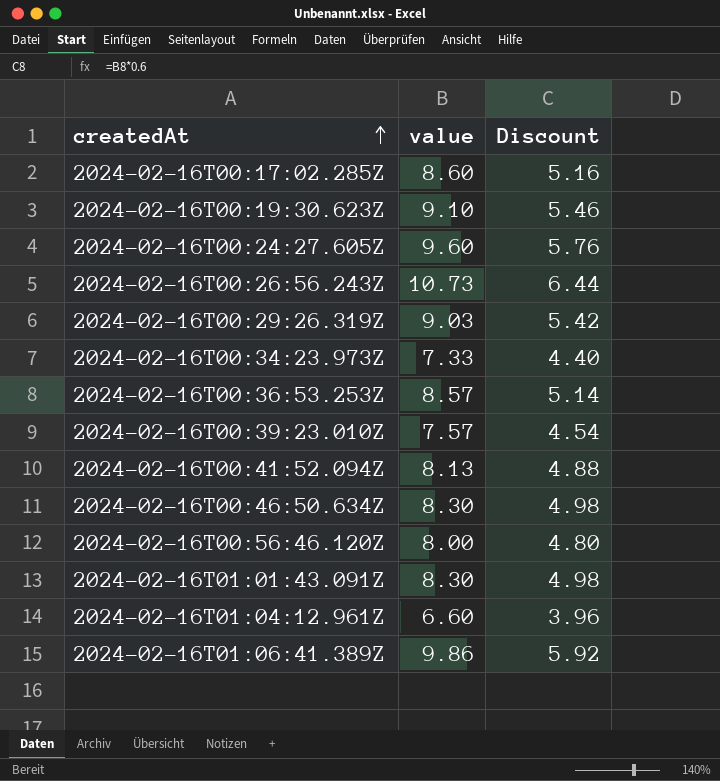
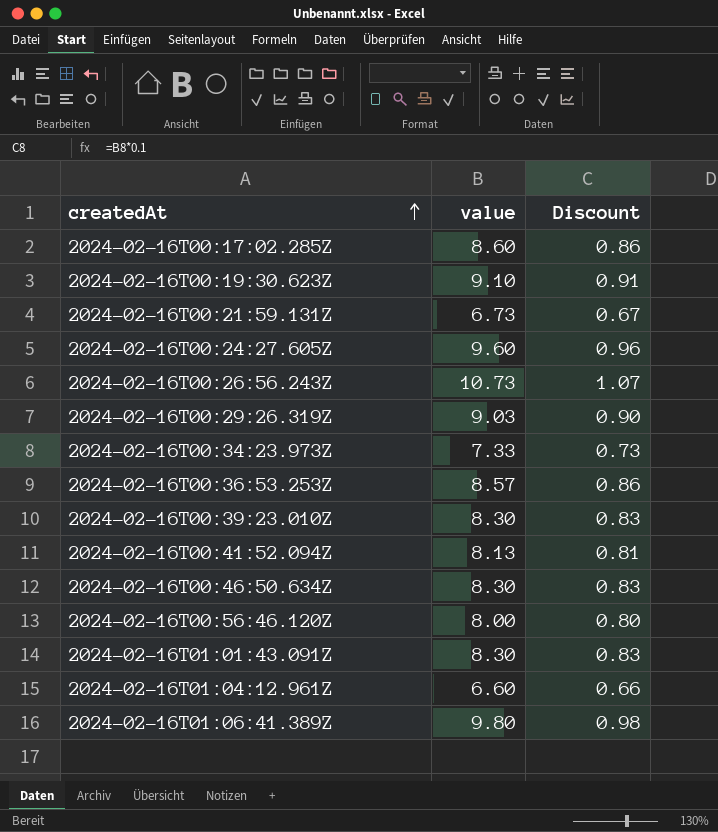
column Discount | formula: [value] * 0.6 -> [value] * 0.1
row 2024-02-16T00:21:59.131Z: none -> 6.73 | 0.67
2024-02-16T00:39:23.010Z | value: 7.57 -> 8.30
2024-02-16T01:06:41.389Z | value: 9.86 -> 9.80

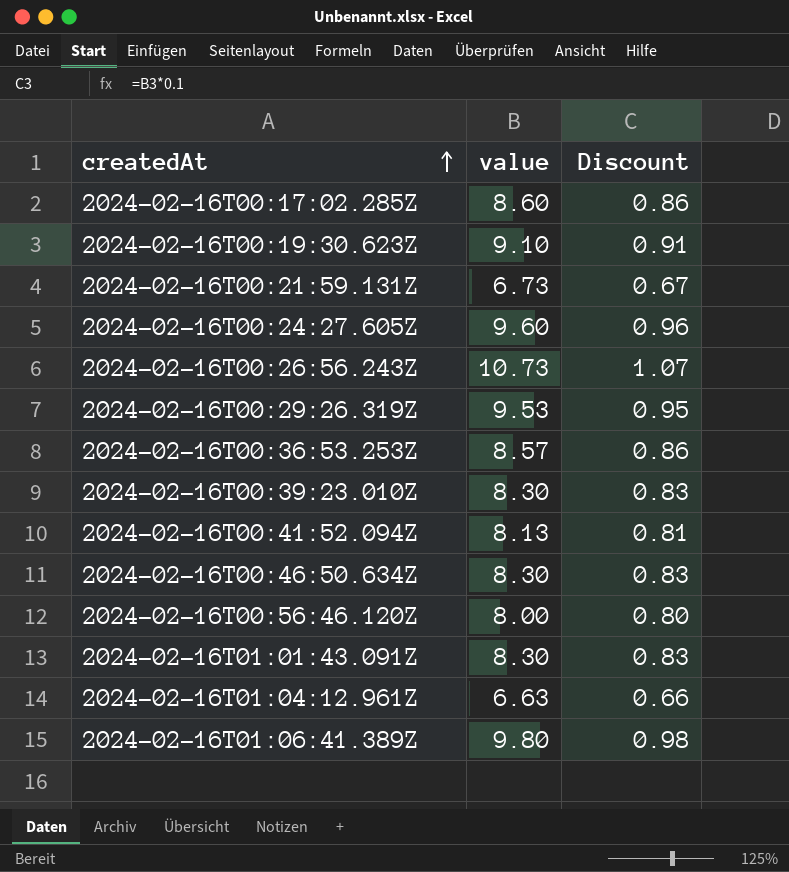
row 2024-02-16T00:34:23.973Z: 7.33 | 0.73 -> none
2024-02-16T00:29:26.319Z | value: 9.03 -> 9.53
2024-02-16T00:29:26.319Z | Discount: 0.90 -> 0.95
2024-02-16T01:04:12.961Z | value: 6.60 -> 6.63

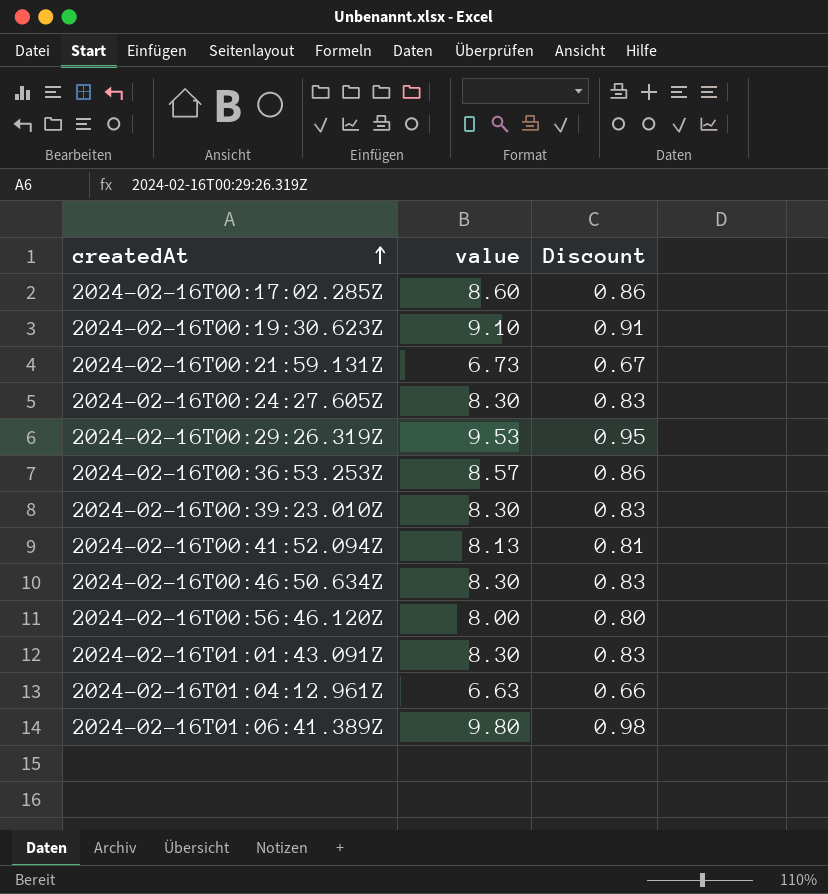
row 2024-02-16T00:26:56.243Z: 10.73 | 1.07 -> none
2024-02-16T00:24:27.605Z | value: 9.60 -> 8.30
2024-02-16T00:24:27.605Z | Discount: 0.96 -> 0.83

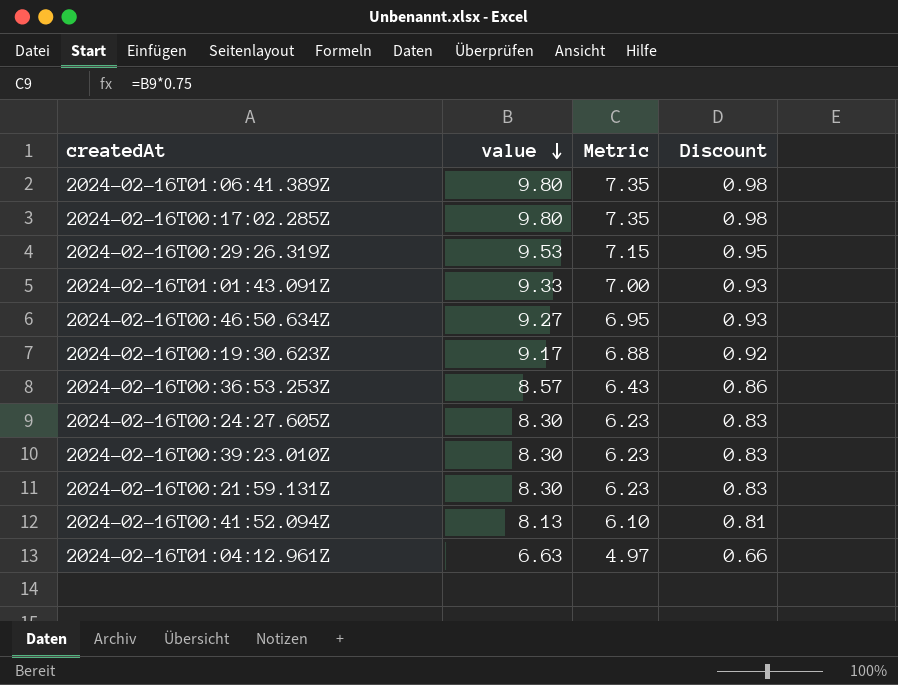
row order: createdAt ascending -> value descending
column Metric | formula: none -> [value] * 0.75
row 2024-02-16T00:56:46.120Z: 8.00 | 0.80 -> none
2024-02-16T00:17:02.285Z | value: 8.60 -> 9.80
2024-02-16T00:17:02.285Z | Discount: 0.86 -> 0.98
2024-02-16T01:01:43.091Z | value: 8.30 -> 9.33
2024-02-16T01:01:43.091Z | Discount: 0.83 -> 0.93
2024-02-16T00:46:50.634Z | value: 8.30 -> 9.27
2024-02-16T00:46:50.634Z | Discount: 0.83 -> 0.93
2024-02-16T00:19:30.623Z | value: 9.10 -> 9.17
2024-02-16T00:19:30.623Z | Discount: 0.91 -> 0.92
2024-02-16T00:21:59.131Z | value: 6.73 -> 8.30
2024-02-16T00:21:59.131Z | Discount: 0.67 -> 0.83

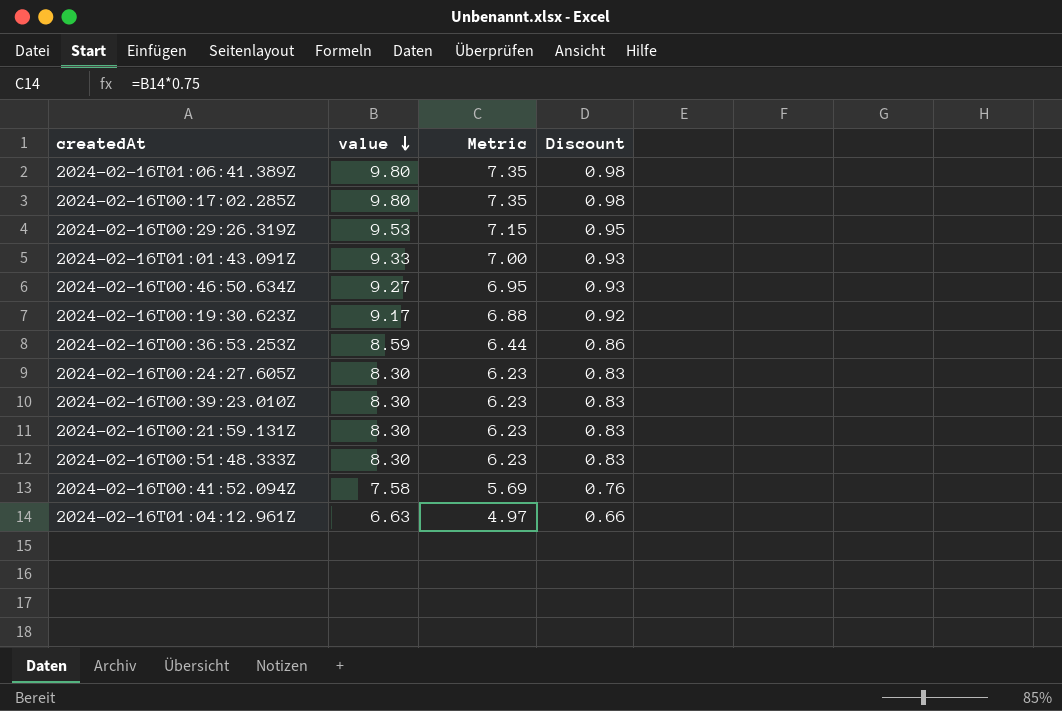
2024-02-16T00:36:53.253Z | value: 8.57 -> 8.59
2024-02-16T00:36:53.253Z | Metric: 6.43 -> 6.44
row 2024-02-16T00:51:48.333Z: none -> 8.30 | 6.23 | 0.83
2024-02-16T00:41:52.094Z | value: 8.13 -> 7.58
2024-02-16T00:41:52.094Z | Metric: 6.10 -> 5.69
2024-02-16T00:41:52.094Z | Discount: 0.81 -> 0.76

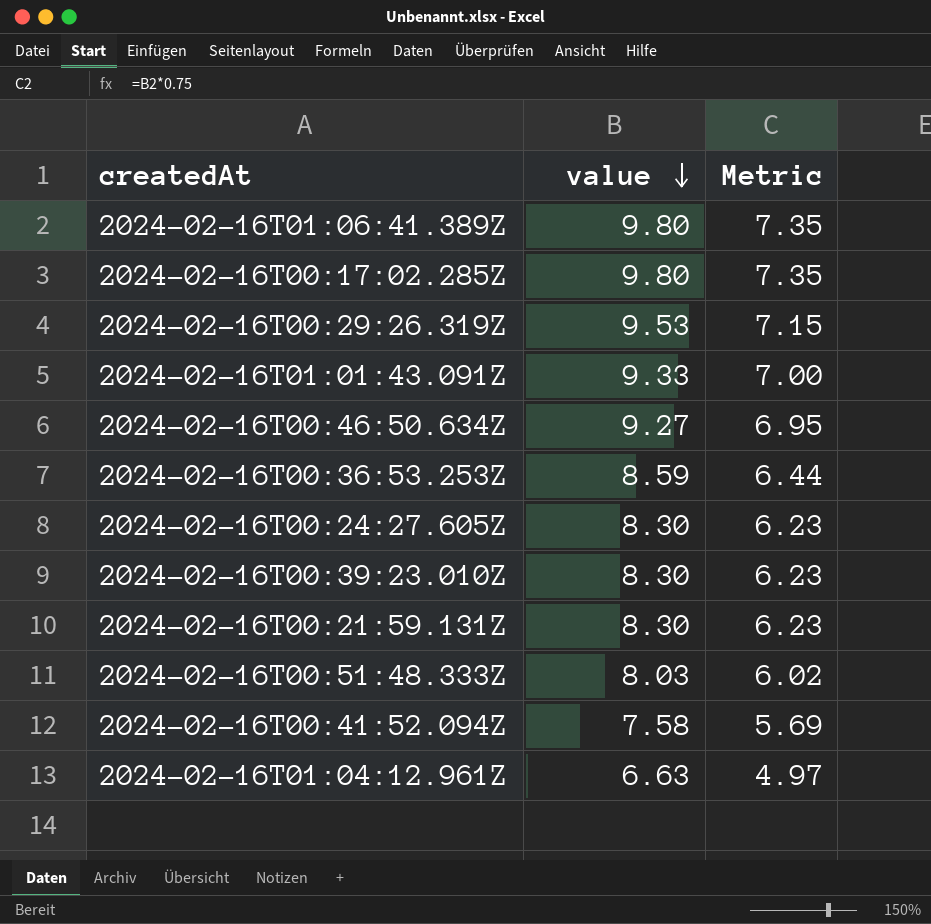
column Discount | formula: [value] * 0.1 -> none
row 2024-02-16T00:19:30.623Z: 9.17 | 6.88 | 0.92 -> none
2024-02-16T00:51:48.333Z | value: 8.30 -> 8.03
2024-02-16T00:51:48.333Z | Metric: 6.23 -> 6.02

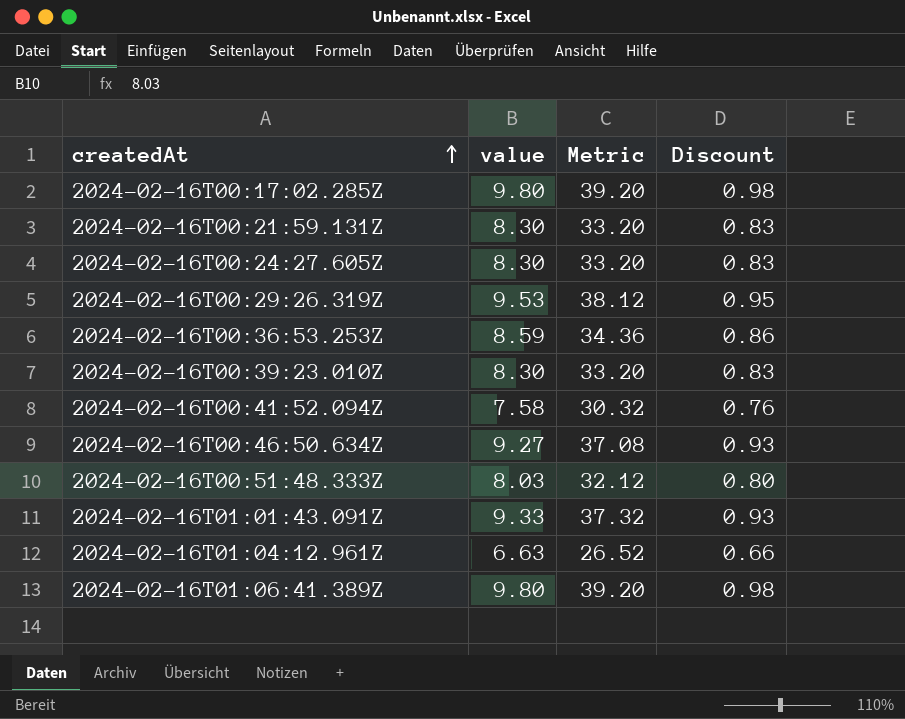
row order: value descending -> createdAt ascending
column Metric | formula: [value] * 0.75 -> [value] * 4
column Discount | formula: none -> [value] * 0.1

